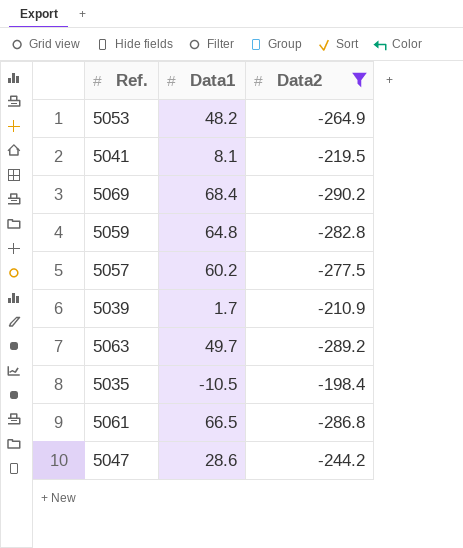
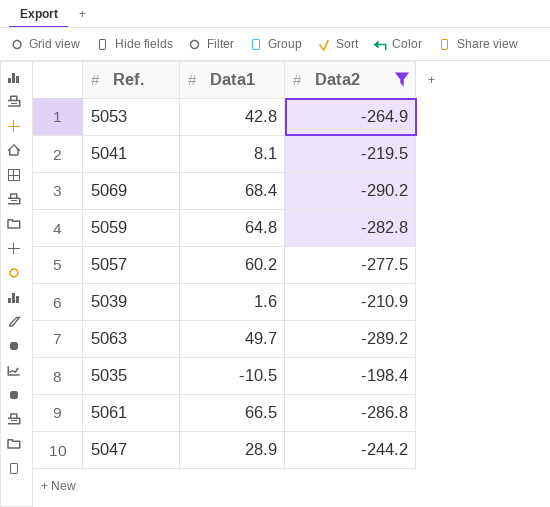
5053 | Data1: 48.2 -> 42.8
5039 | Data1: 1.7 -> 1.6
5047 | Data1: 28.6 -> 28.9

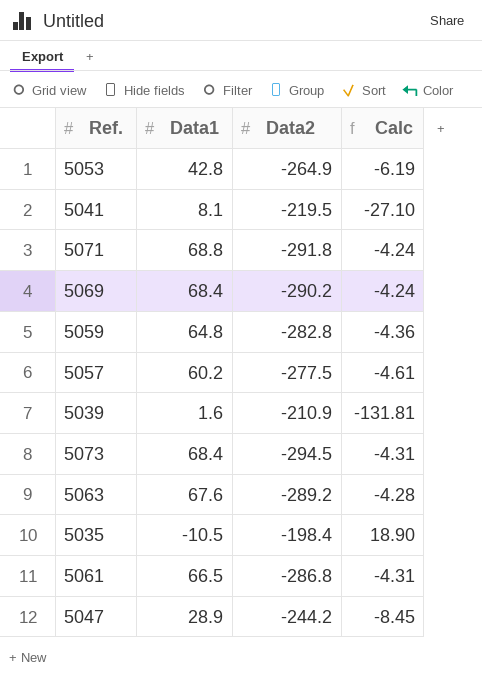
filter: Data2 >= -290.2 -> none
column Calc | formula: none -> [Data2] / [Data1]
5063 | Data1: 49.7 -> 67.6

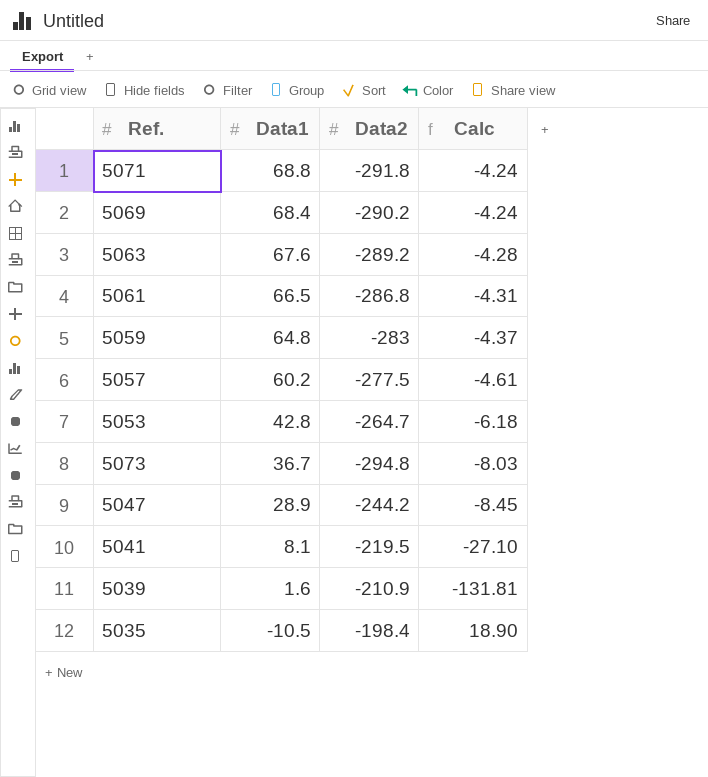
row order: none -> Data1 descending
5059 | Data2: -282.8 -> -283
5059 | Calc: -4.36 -> -4.37
5053 | Data2: -264.9 -> -264.7
5053 | Calc: -6.19 -> -6.18
5073 | Data1: 68.4 -> 36.7
5073 | Data2: -294.5 -> -294.8
5073 | Calc: -4.31 -> -8.03

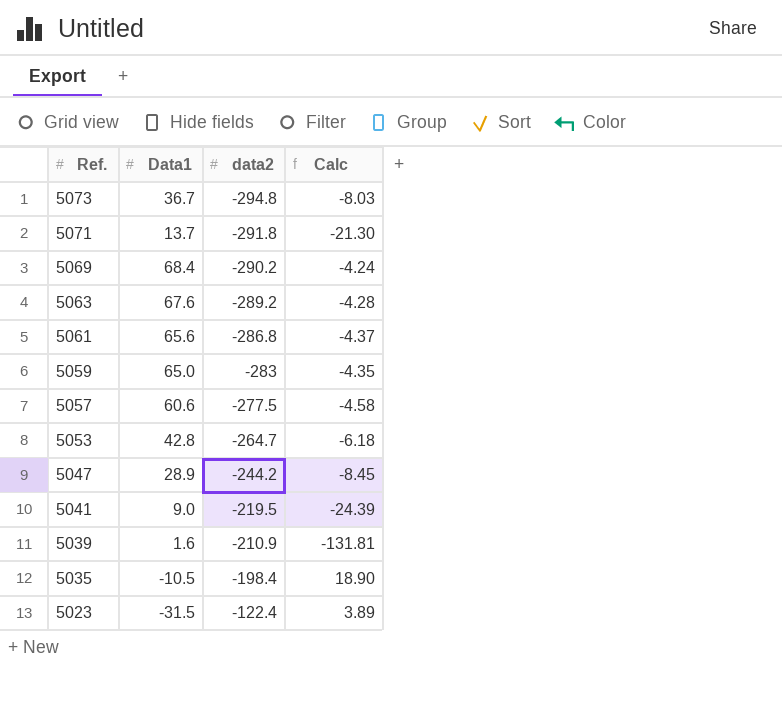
row order: Data1 descending -> Ref. descending
column name: Data2 -> data2
5071 | Data1: 68.8 -> 13.7
5071 | Calc: -4.24 -> -21.30
5061 | Data1: 66.5 -> 65.6
5061 | Calc: -4.31 -> -4.37
5059 | Data1: 64.8 -> 65.0
5059 | Calc: -4.37 -> -4.35
5057 | Data1: 60.2 -> 60.6
5057 | Calc: -4.61 -> -4.58
5041 | Data1: 8.1 -> 9.0
5041 | Calc: -27.10 -> -24.39
row 5023: none -> -31.5 | -122.4 | 3.89

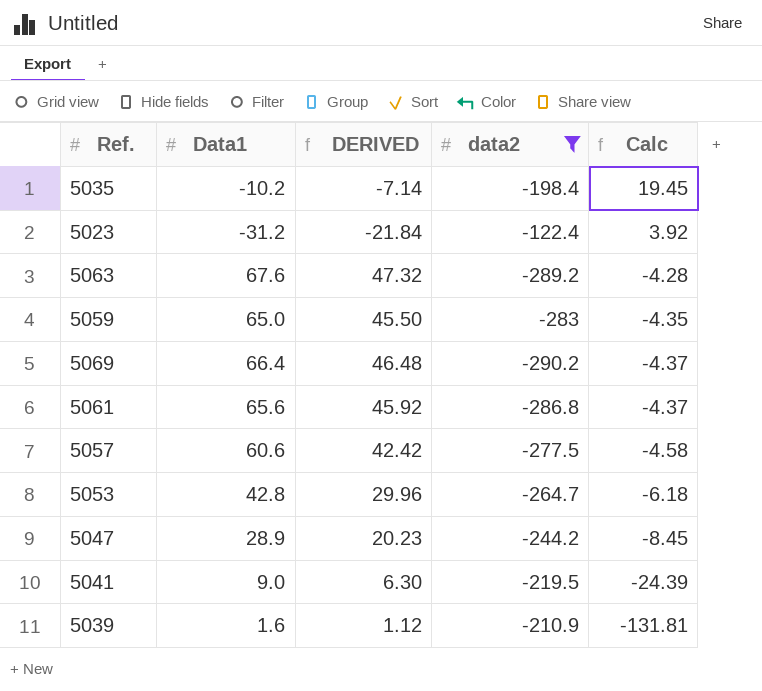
filter: none -> data2 >= -290.2
row order: Ref. descending -> Calc descending
column DERIVED | formula: none -> [Data1] * 0.7
5035 | Data1: -10.5 -> -10.2
5035 | Calc: 18.90 -> 19.45
5023 | Data1: -31.5 -> -31.2
5023 | Calc: 3.89 -> 3.92
5069 | Data1: 68.4 -> 66.4
5069 | Calc: -4.24 -> -4.37

